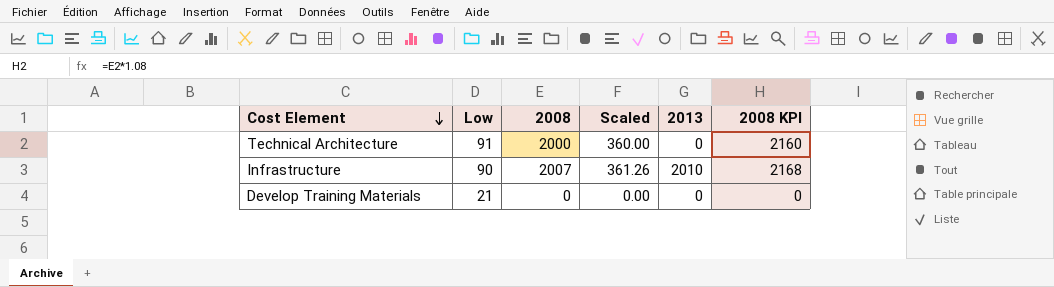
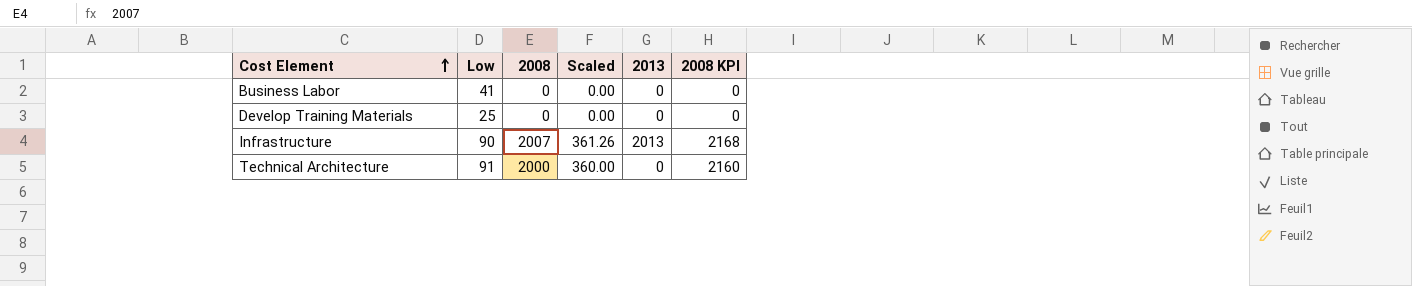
row order: Cost Element descending -> Cost Element ascending
row Business Labor: none -> 41 | 0 | 0.00 | 0 | 0
Develop Training Materials | Low: 21 -> 25
Infrastructure | 2013: 2010 -> 2013

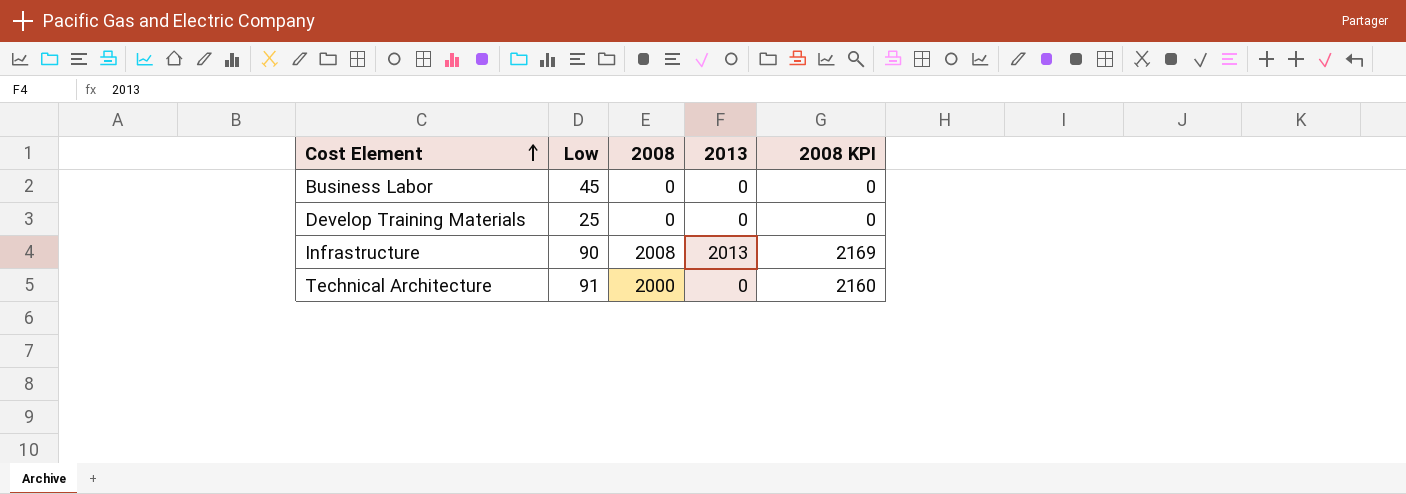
column Scaled | formula: [2008] * 0.18 -> none
Business Labor | Low: 41 -> 45
Infrastructure | 2008: 2007 -> 2008
Infrastructure | 2008 KPI: 2168 -> 2169

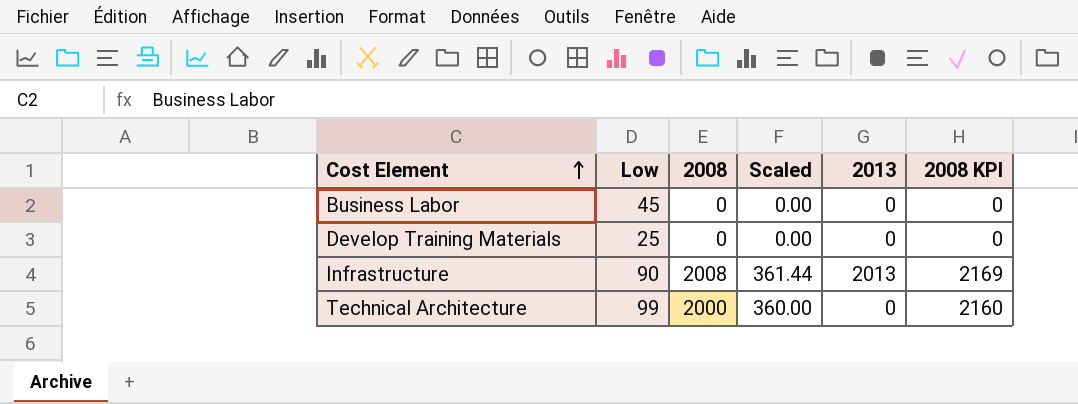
column Scaled | formula: none -> [2008] * 0.18
Technical Architecture | Low: 91 -> 99

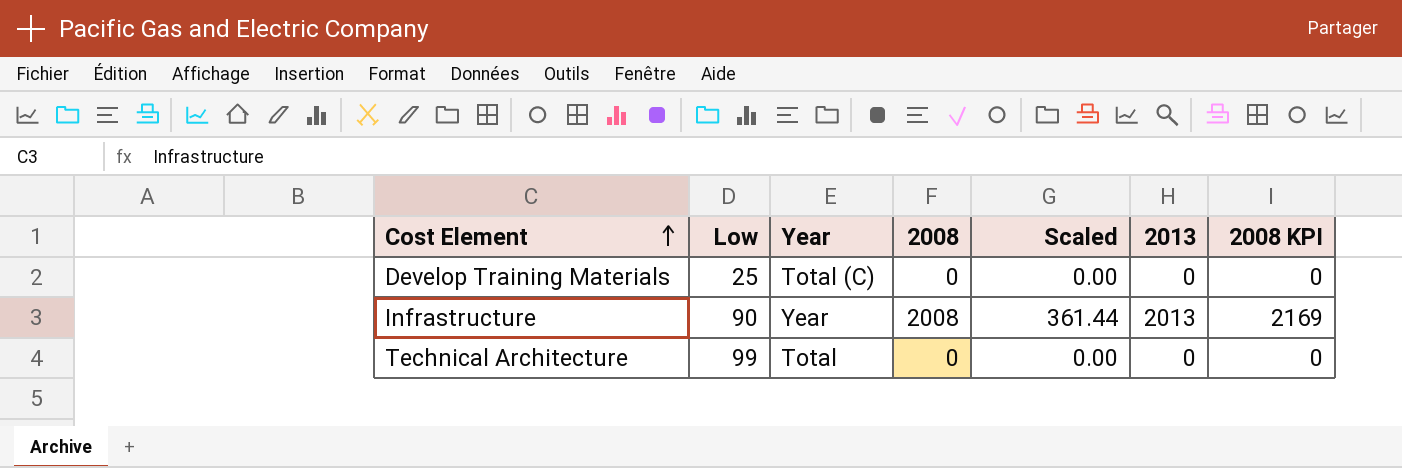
column Year | position: none -> 3
row Business Labor: 45 | 0 | 0.00 | 0 | 0 -> none
Technical Architecture | 2008: 2000 -> 0
Technical Architecture | Scaled: 360.00 -> 0.00
Technical Architecture | 2008 KPI: 2160 -> 0

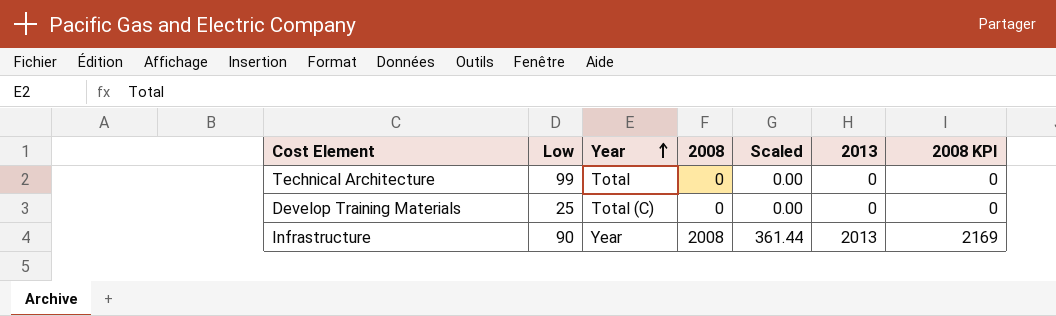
row order: Cost Element ascending -> Year ascending

